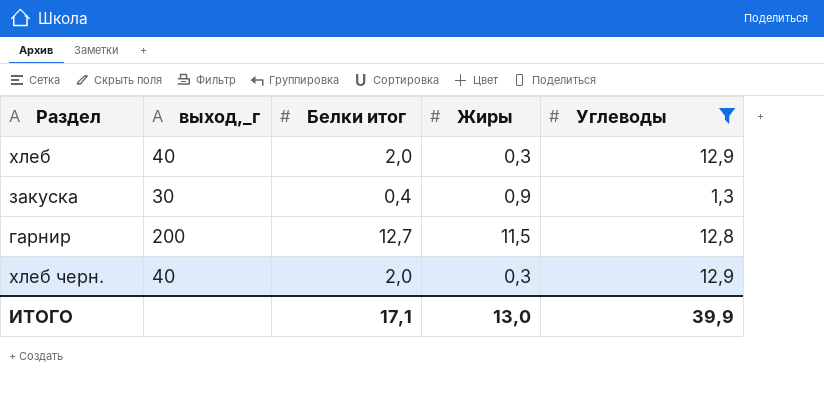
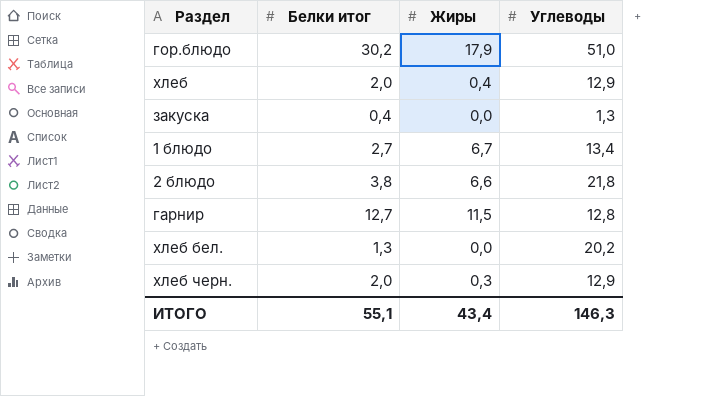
filter: Углеводы <= 12,9 -> none
column выход,_г | position: 2 -> none
хлеб | Жиры: 0,3 -> 0,4
закуска | Жиры: 0,9 -> 0,0
ИТОГО | Белки итог: 17,1 -> 55,1
ИТОГО | Жиры: 13,0 -> 43,4
ИТОГО | Углеводы: 39,9 -> 146,3

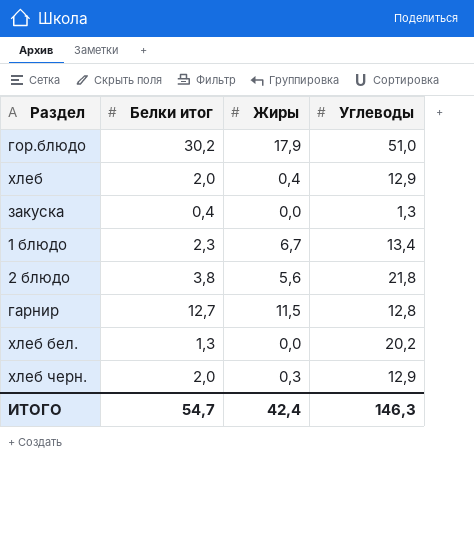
1 блюдо | Белки итог: 2,7 -> 2,3
2 блюдо | Жиры: 6,6 -> 5,6
ИТОГО | Белки итог: 55,1 -> 54,7
ИТОГО | Жиры: 43,4 -> 42,4

